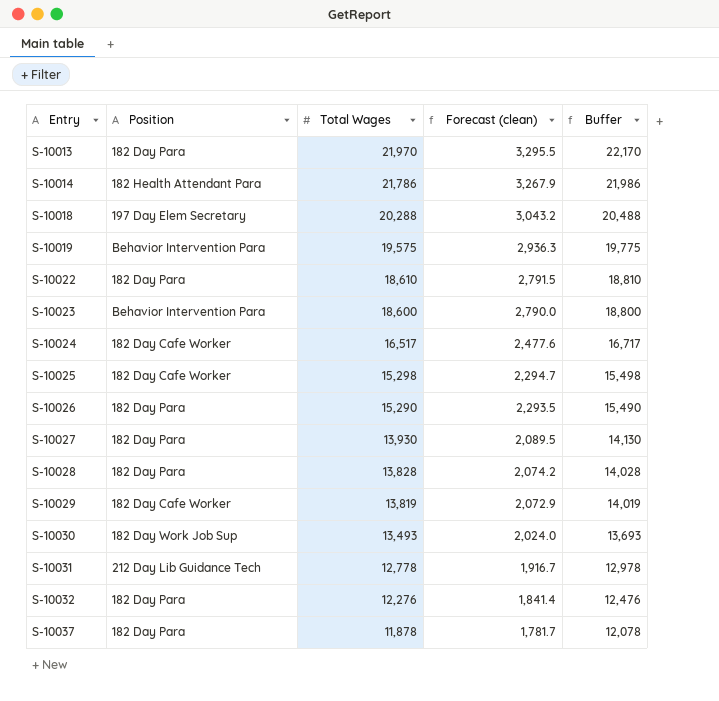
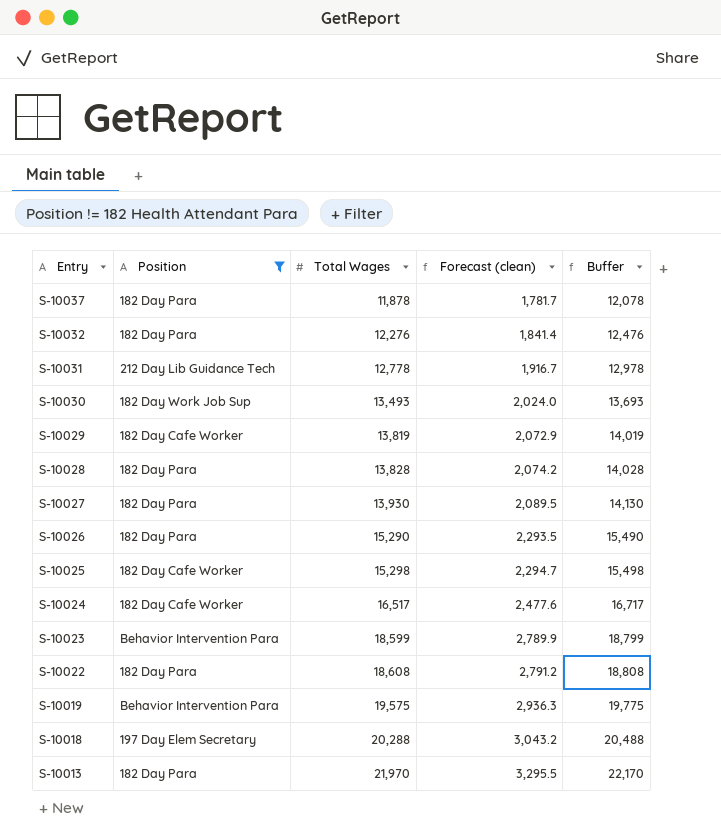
filter: none -> Position != 182 Health Attendant Para
row order: Entry ascending -> Entry descending
S-10023 | Total Wages: 18,600 -> 18,599
S-10023 | Forecast (clean): 2,790.0 -> 2,789.9
S-10023 | Buffer: 18,800 -> 18,799
S-10022 | Total Wages: 18,610 -> 18,608
S-10022 | Forecast (clean): 2,791.5 -> 2,791.2
S-10022 | Buffer: 18,810 -> 18,808

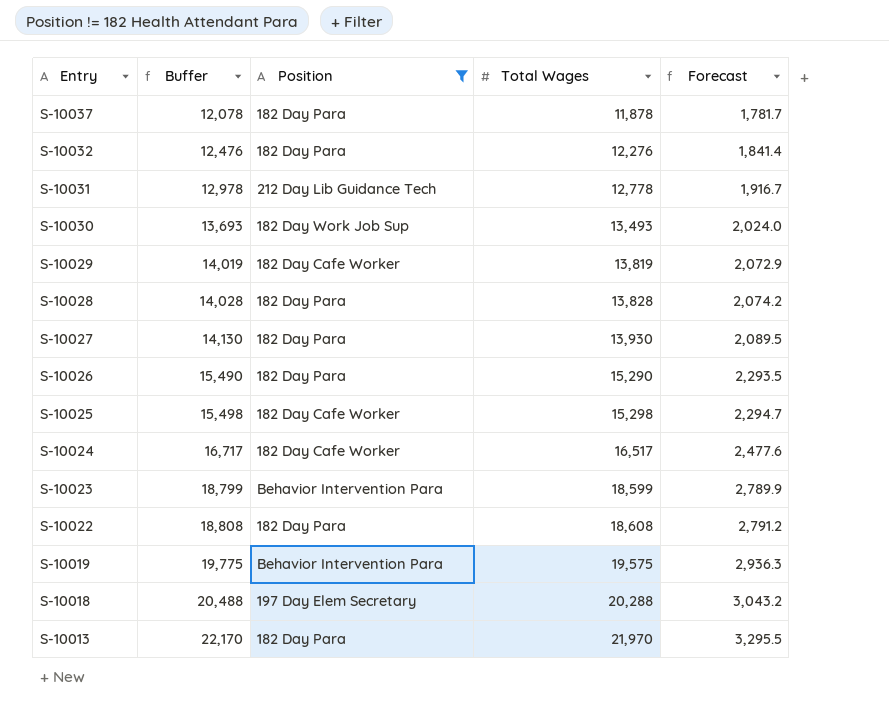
column Buffer | position: 5 -> 2
column name: Forecast (clean) -> Forecast

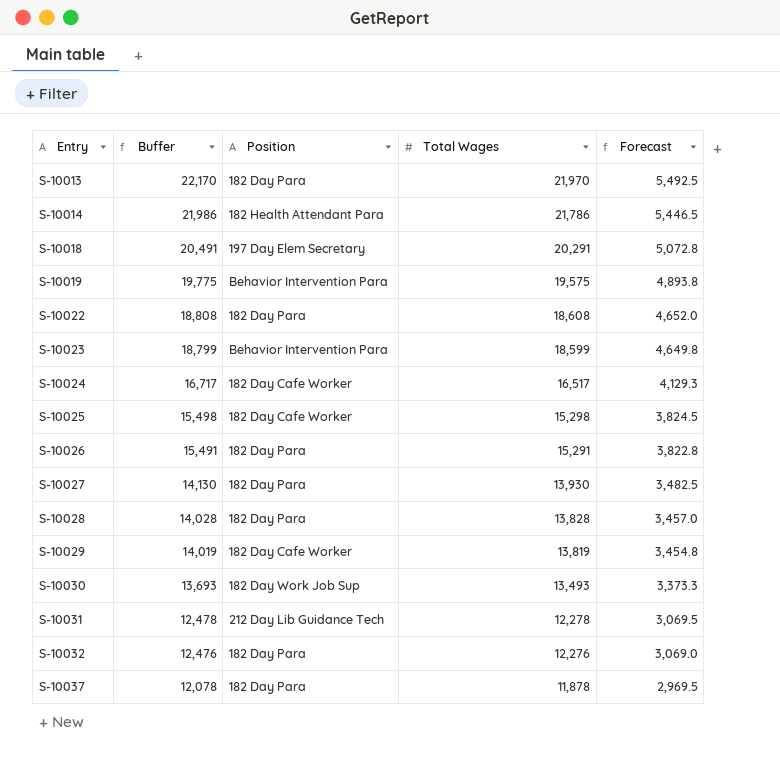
filter: Position != 182 Health Attendant Para -> none
row order: Entry descending -> Entry ascending
column Forecast | formula: [Total Wages] * 0.15 -> [Total Wages] * 0.25
S-10018 | Buffer: 20,488 -> 20,491
S-10018 | Total Wages: 20,288 -> 20,291
S-10026 | Buffer: 15,490 -> 15,491
S-10026 | Total Wages: 15,290 -> 15,291
S-10031 | Buffer: 12,978 -> 12,478
S-10031 | Total Wages: 12,778 -> 12,278

